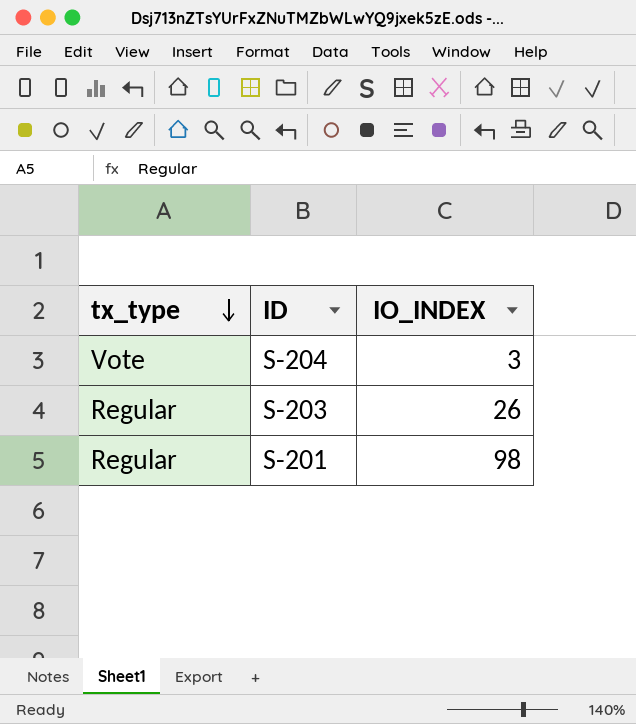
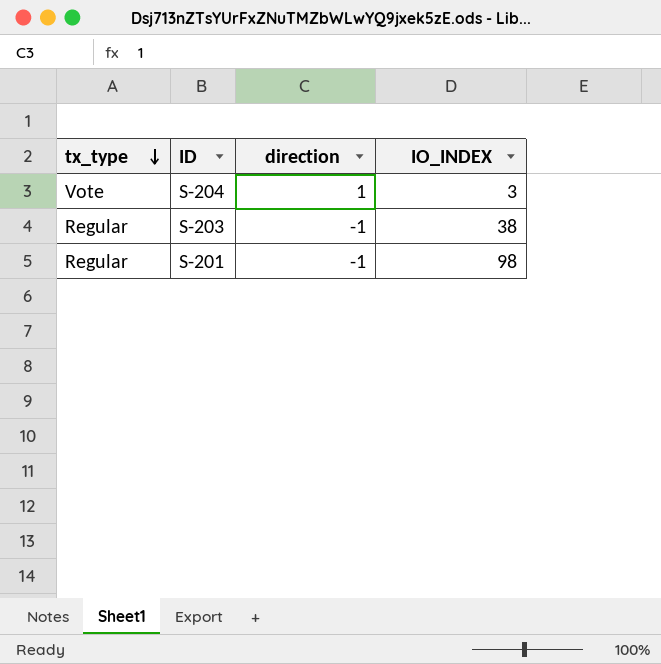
column direction | position: none -> 3
S-203 | IO_INDEX: 26 -> 38

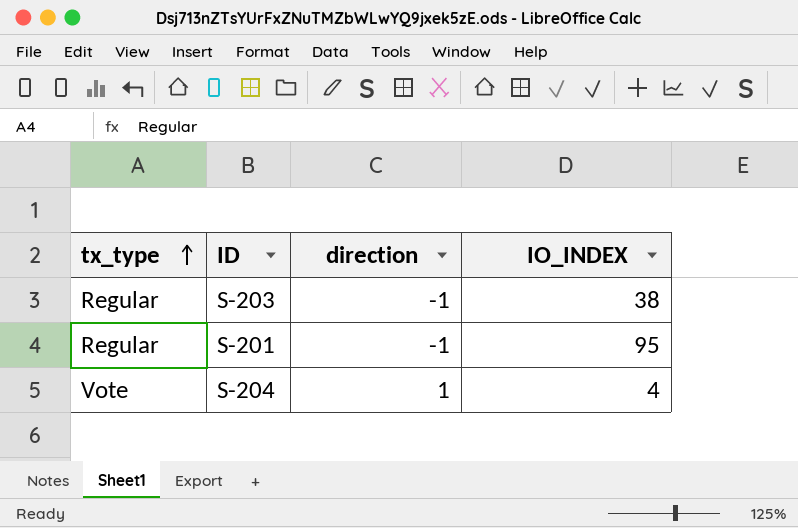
row order: tx_type descending -> tx_type ascending
S-201 | IO_INDEX: 98 -> 95
S-204 | IO_INDEX: 3 -> 4

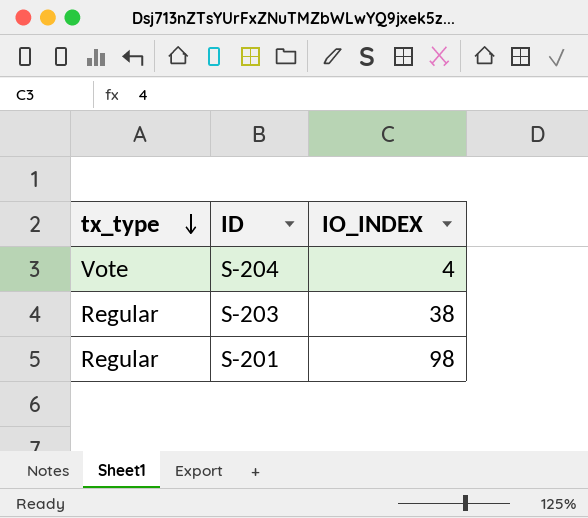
row order: tx_type ascending -> tx_type descending
column direction | position: 3 -> none
S-201 | IO_INDEX: 95 -> 98

